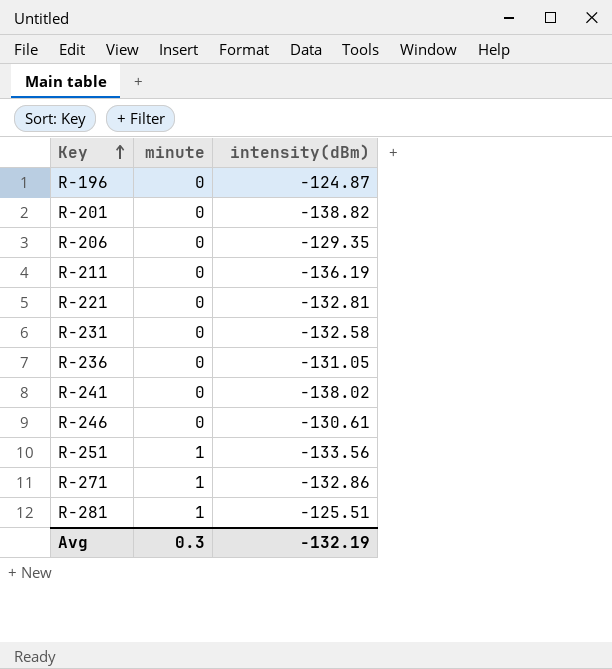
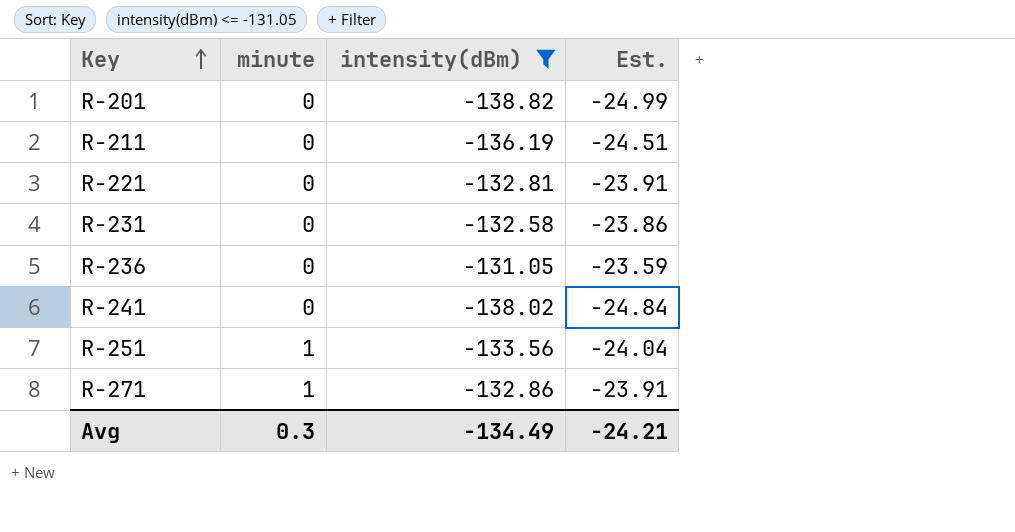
filter: none -> intensity(dBm) <= -131.05
column Est. | formula: none -> [intensity(dBm)] * 0.18
Avg | intensity(dBm): -132.19 -> -134.49

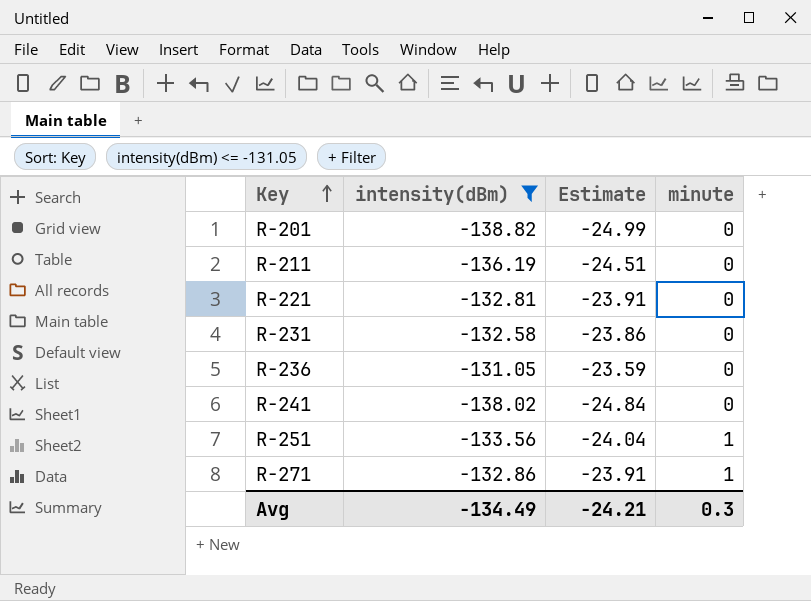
column name: Est. -> Estimate
column minute | position: 2 -> 4

